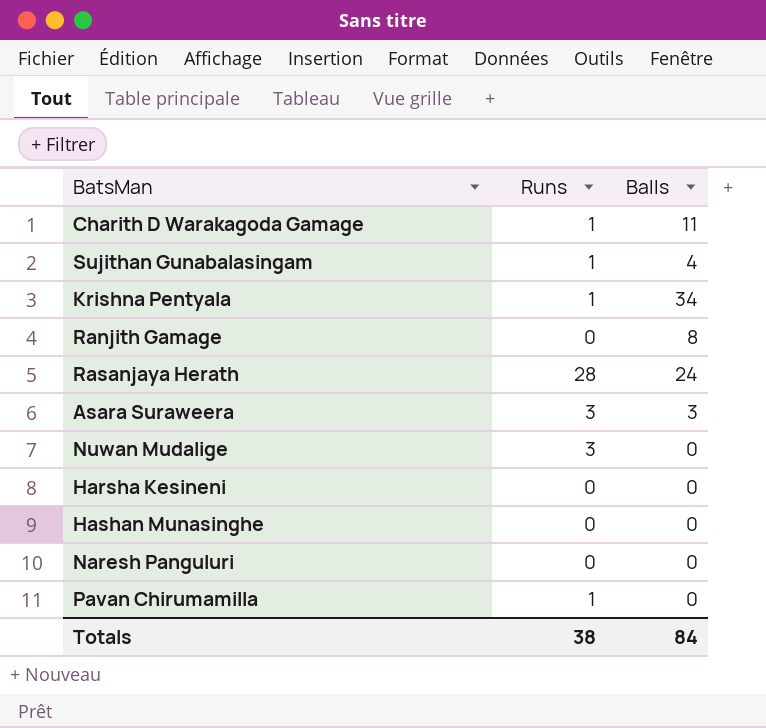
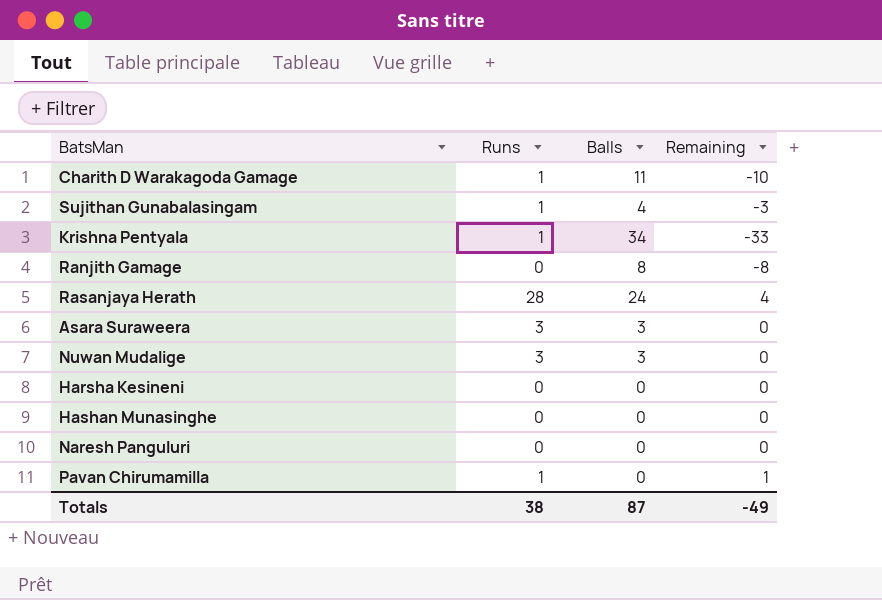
column Remaining | formula: none -> [Runs] - [Balls]
Nuwan Mudalige | Balls: 0 -> 3
Totals | Balls: 84 -> 87

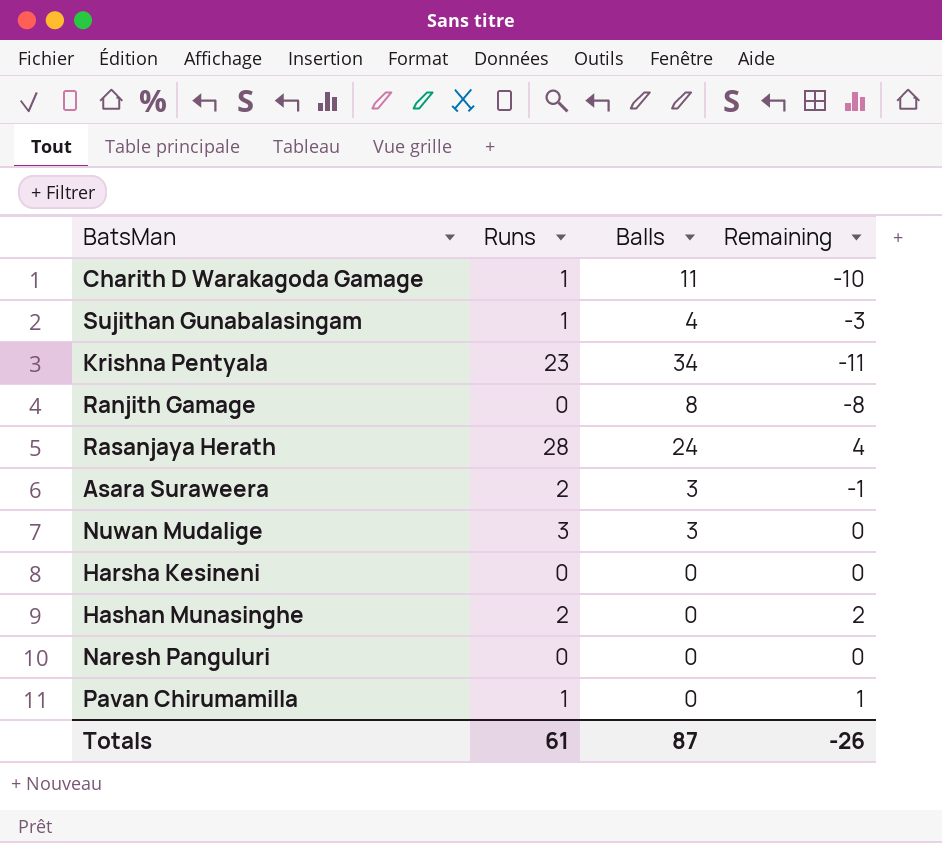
Krishna Pentyala | Runs: 1 -> 23
Krishna Pentyala | Remaining: -33 -> -11
Asara Suraweera | Runs: 3 -> 2
Asara Suraweera | Remaining: 0 -> -1
Hashan Munasinghe | Runs: 0 -> 2
Hashan Munasinghe | Remaining: 0 -> 2
Totals | Runs: 38 -> 61
Totals | Remaining: -49 -> -26

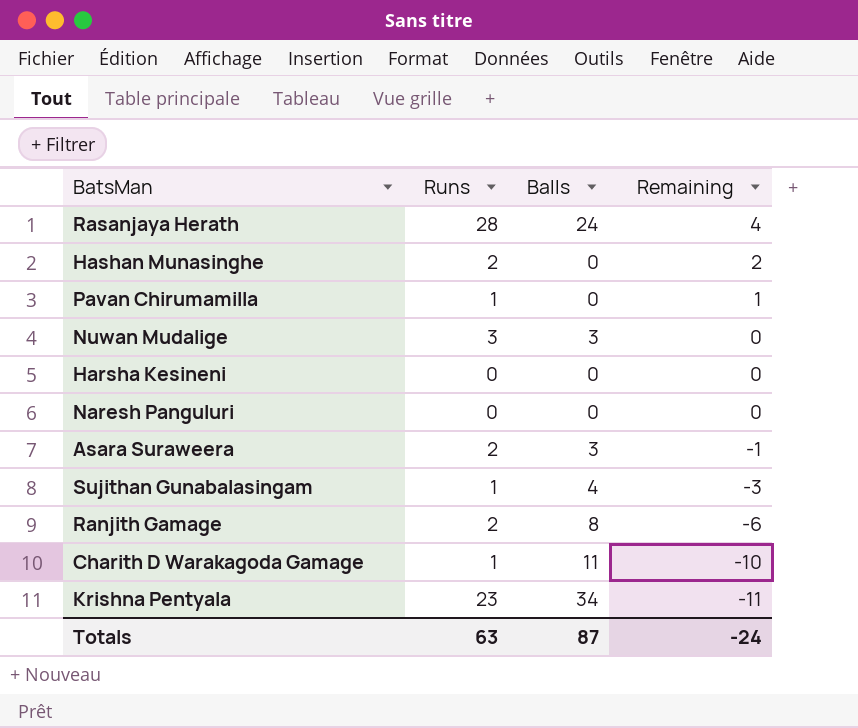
row order: none -> Remaining descending
Ranjith Gamage | Runs: 0 -> 2
Ranjith Gamage | Remaining: -8 -> -6
Totals | Runs: 61 -> 63
Totals | Remaining: -26 -> -24

